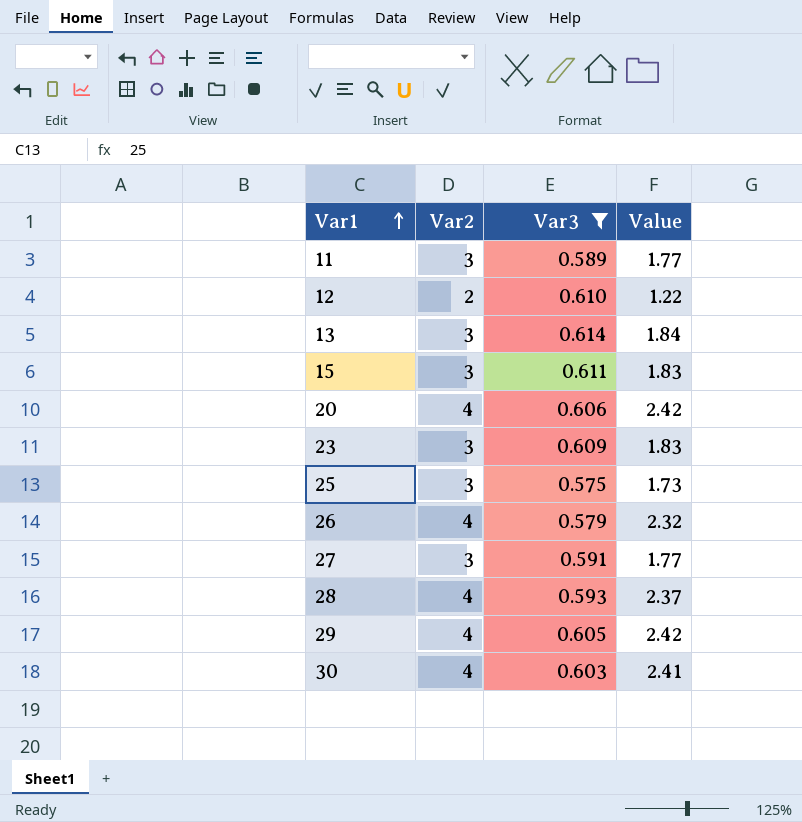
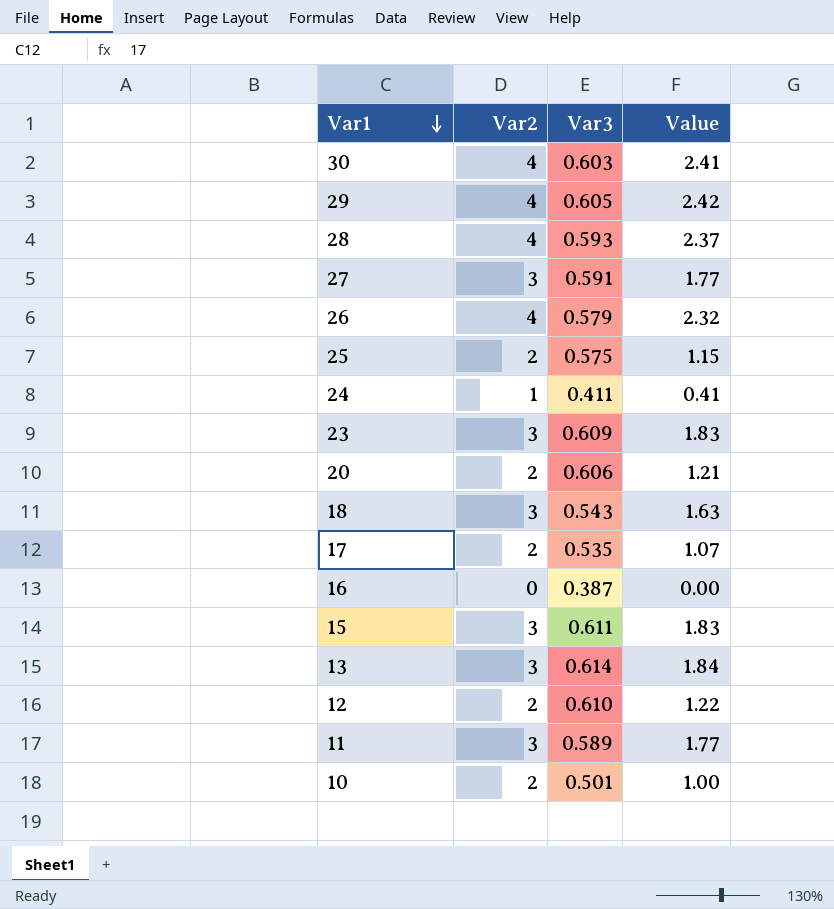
filter: Var3 >= 0.575 -> none
row order: Var1 ascending -> Var1 descending
25 | Var2: 3 -> 2
25 | Value: 1.73 -> 1.15
20 | Var2: 4 -> 2
20 | Value: 2.42 -> 1.21

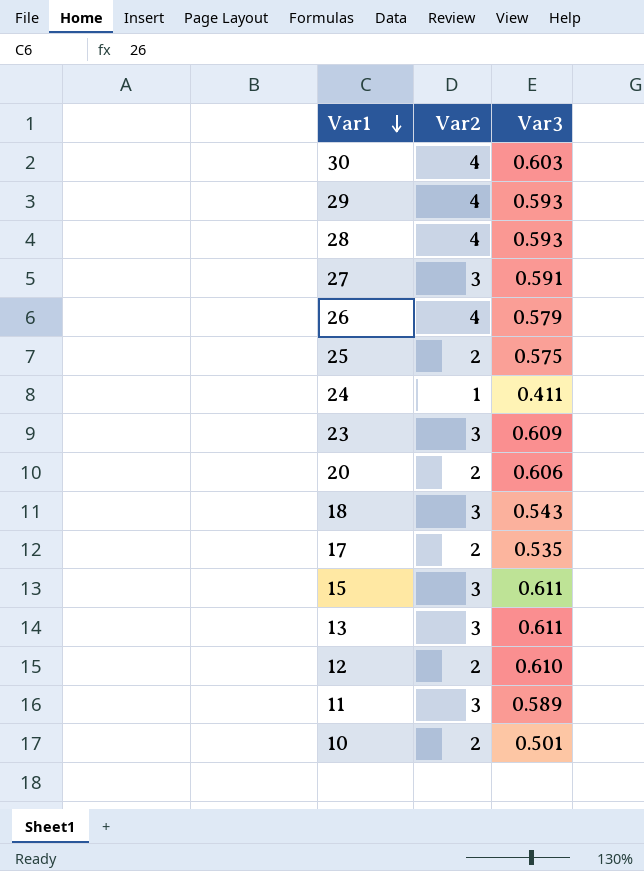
column Value | formula: [Var2] * [Var3] -> none
row 16: 0 | 0.387 | 0.00 -> none
29 | Var3: 0.605 -> 0.593
13 | Var3: 0.614 -> 0.611

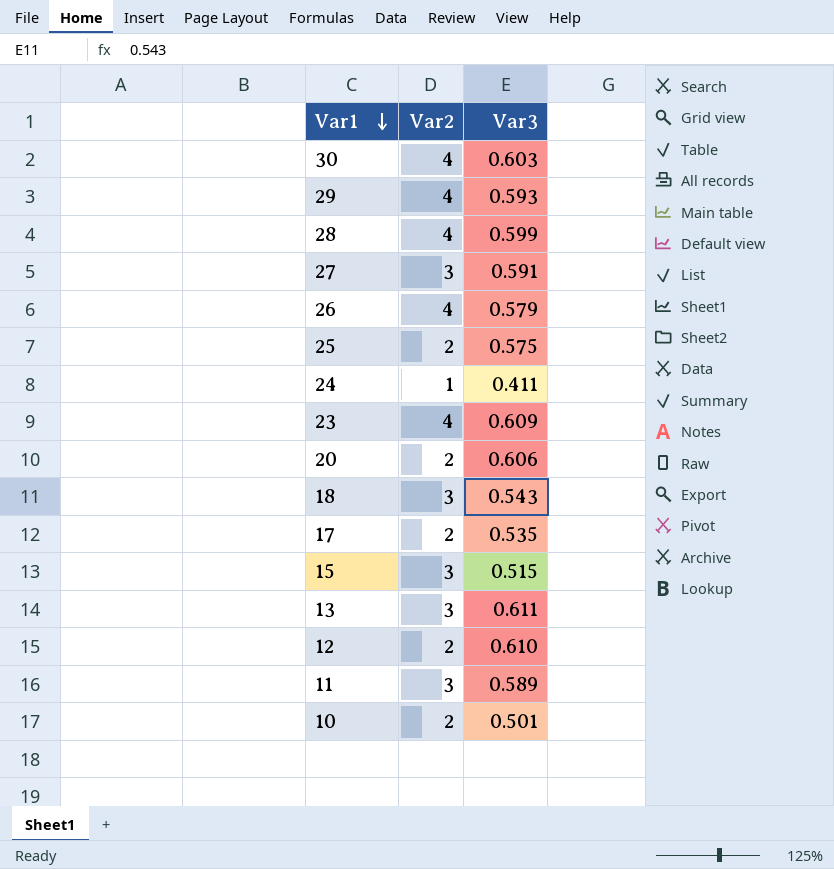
28 | Var3: 0.593 -> 0.599
23 | Var2: 3 -> 4
15 | Var3: 0.611 -> 0.515

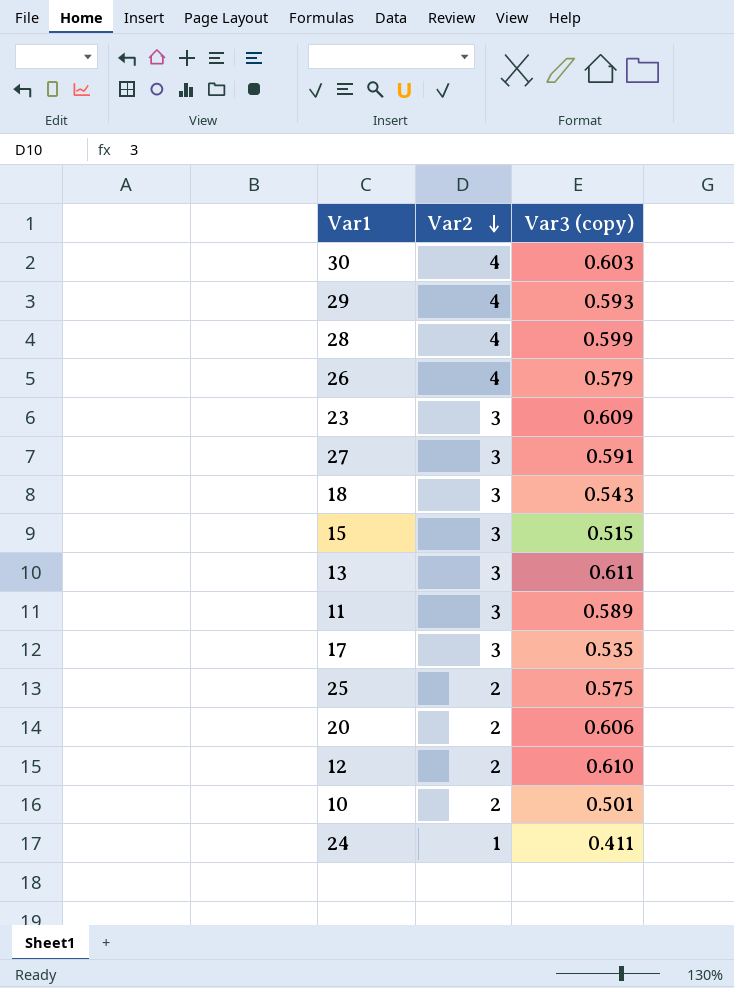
row order: Var1 descending -> Var2 descending
column name: Var3 -> Var3 (copy)
23 | Var2: 4 -> 3
17 | Var2: 2 -> 3

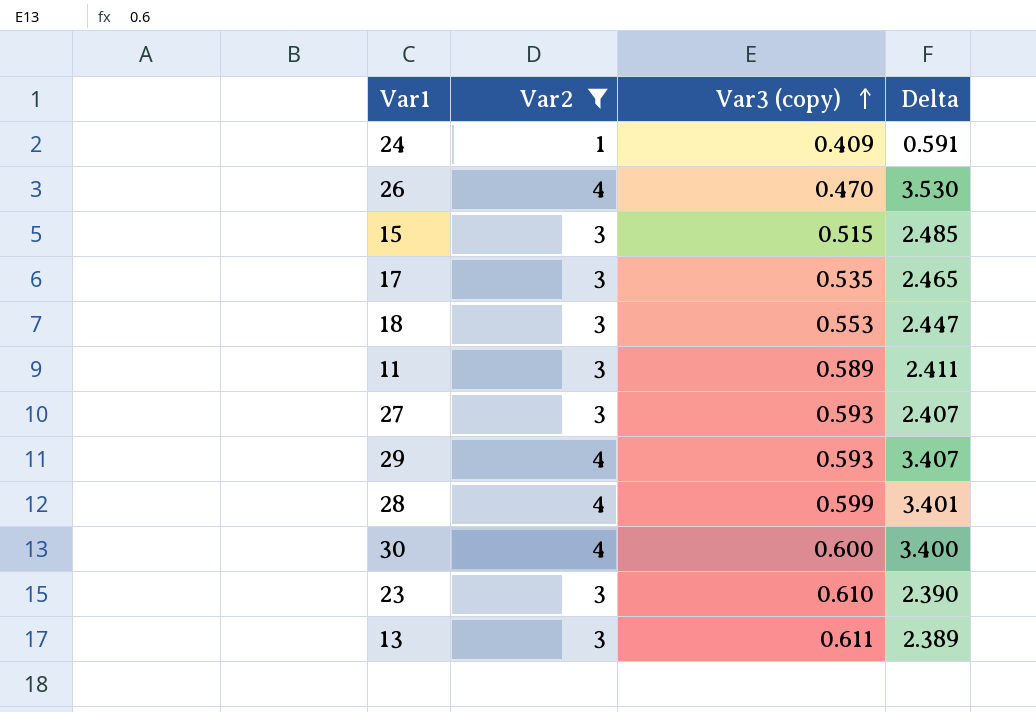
filter: none -> Var2 != 2
row order: Var2 descending -> Var3 (copy) ascending
column Delta | formula: none -> [Var2] - [Var3 (copy)]
24 | Var3 (copy): 0.411 -> 0.409
26 | Var3 (copy): 0.579 -> 0.470
18 | Var3 (copy): 0.543 -> 0.553
27 | Var3 (copy): 0.591 -> 0.593
30 | Var3 (copy): 0.603 -> 0.600
23 | Var3 (copy): 0.609 -> 0.610

